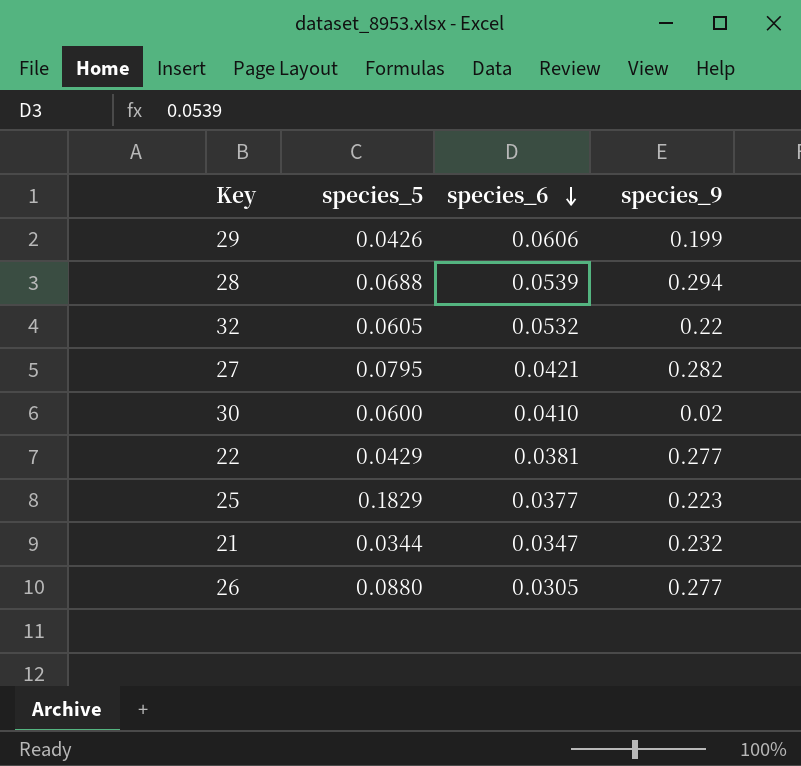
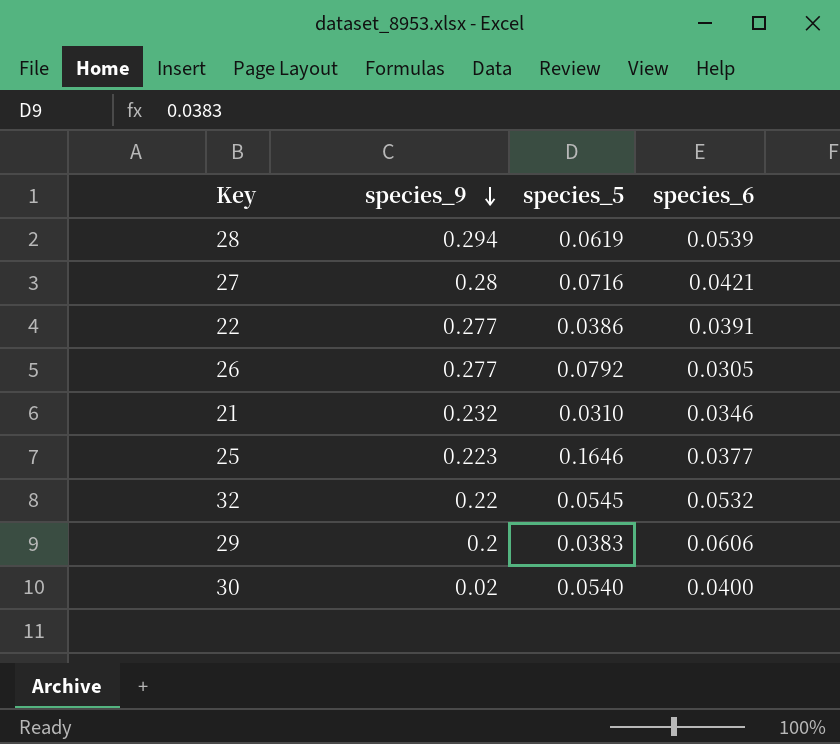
row order: species_6 descending -> species_9 descending
column species_9 | position: 4 -> 2
28 | species_5: 0.0688 -> 0.0619
27 | species_9: 0.282 -> 0.28
27 | species_5: 0.0795 -> 0.0716
22 | species_5: 0.0429 -> 0.0386
22 | species_6: 0.0381 -> 0.0391
26 | species_5: 0.0880 -> 0.0792
21 | species_5: 0.0344 -> 0.0310
21 | species_6: 0.0347 -> 0.0346
25 | species_5: 0.1829 -> 0.1646
32 | species_5: 0.0605 -> 0.0545
29 | species_9: 0.199 -> 0.2
29 | species_5: 0.0426 -> 0.0383
30 | species_5: 0.0600 -> 0.0540
30 | species_6: 0.0410 -> 0.0400

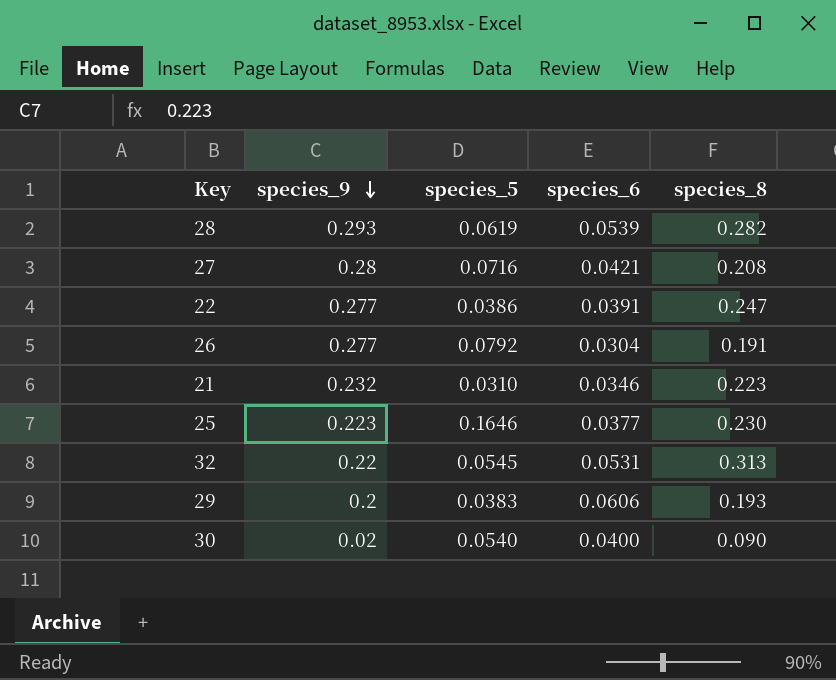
column species_8 | position: none -> 5
28 | species_9: 0.294 -> 0.293
26 | species_6: 0.0305 -> 0.0304
32 | species_6: 0.0532 -> 0.0531

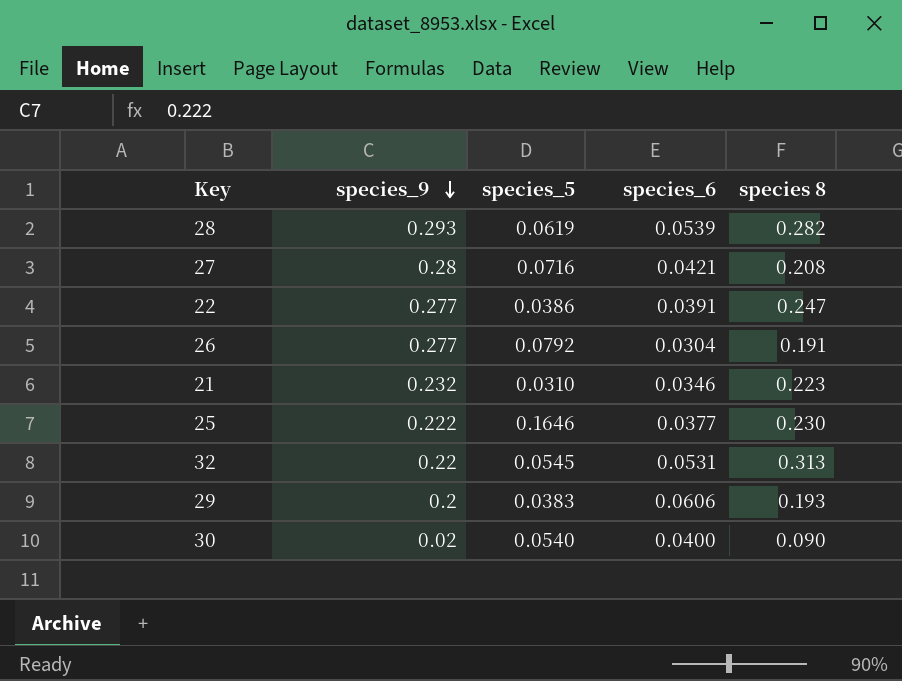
column name: species_8 -> species 8
25 | species_9: 0.223 -> 0.222

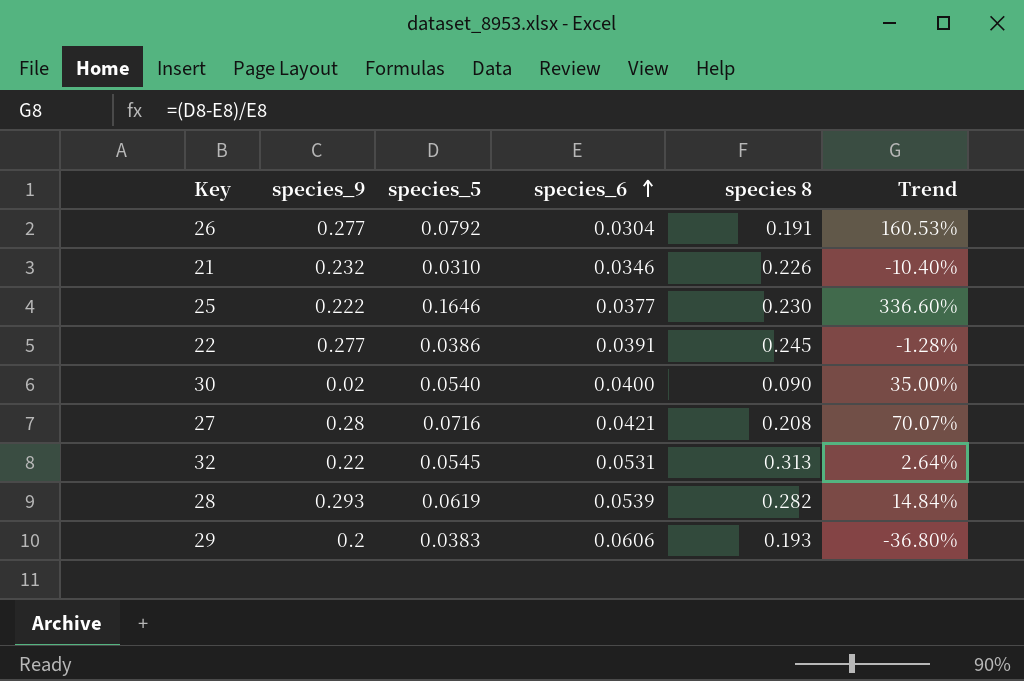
row order: species_9 descending -> species_6 ascending
column Trend | formula: none -> ([species_5] - [species_6]) / [species_6]
21 | species 8: 0.223 -> 0.226
22 | species 8: 0.247 -> 0.245

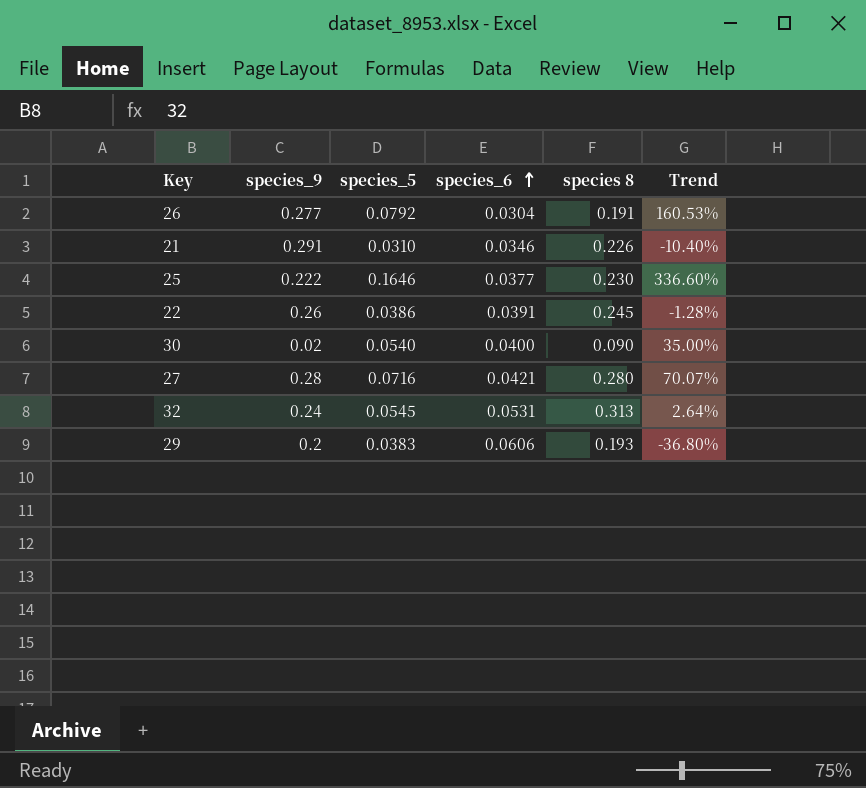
row 28: 0.293 | 0.0619 | 0.0539 | 0.282 | 14.84% -> none
21 | species_9: 0.232 -> 0.291
22 | species_9: 0.277 -> 0.26
27 | species 8: 0.208 -> 0.280
32 | species_9: 0.22 -> 0.24

